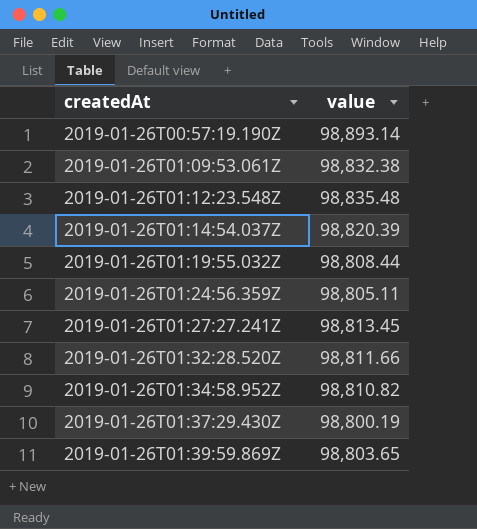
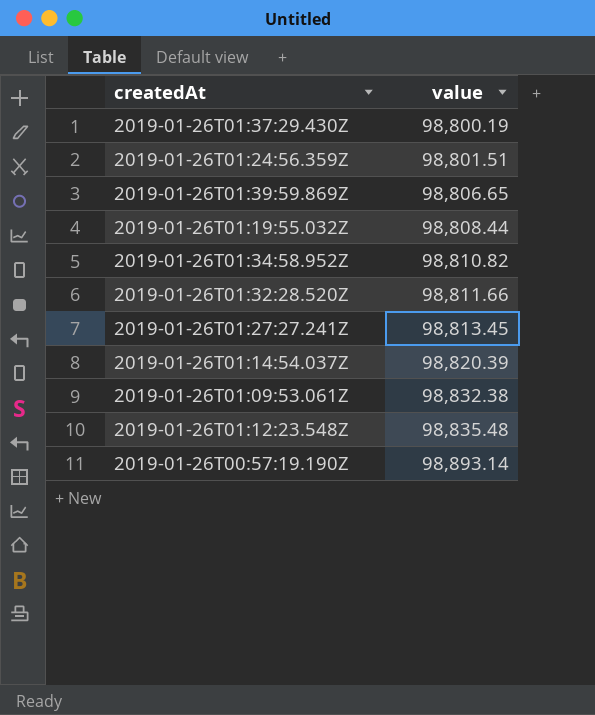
row order: createdAt ascending -> value ascending
2019-01-26T01:24:56.359Z | value: 98,805.11 -> 98,801.51
2019-01-26T01:39:59.869Z | value: 98,803.65 -> 98,806.65

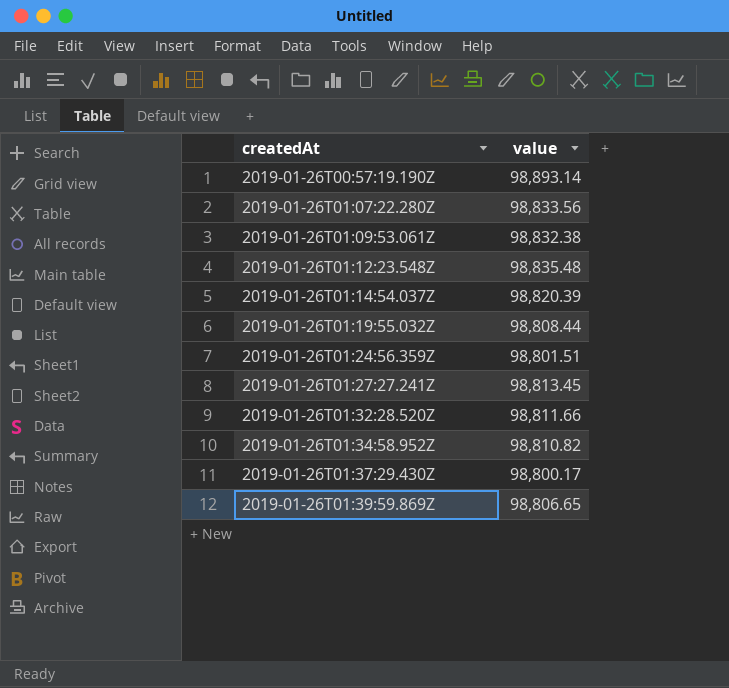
row order: value ascending -> createdAt ascending
row 2019-01-26T01:07:22.280Z: none -> 98,833.56
2019-01-26T01:37:29.430Z | value: 98,800.19 -> 98,800.17

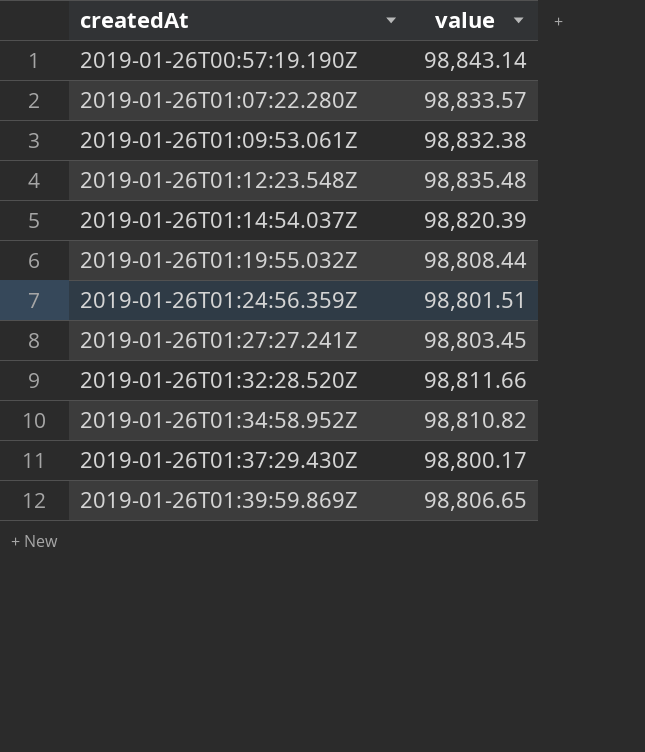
2019-01-26T00:57:19.190Z | value: 98,893.14 -> 98,843.14
2019-01-26T01:07:22.280Z | value: 98,833.56 -> 98,833.57
2019-01-26T01:27:27.241Z | value: 98,813.45 -> 98,803.45

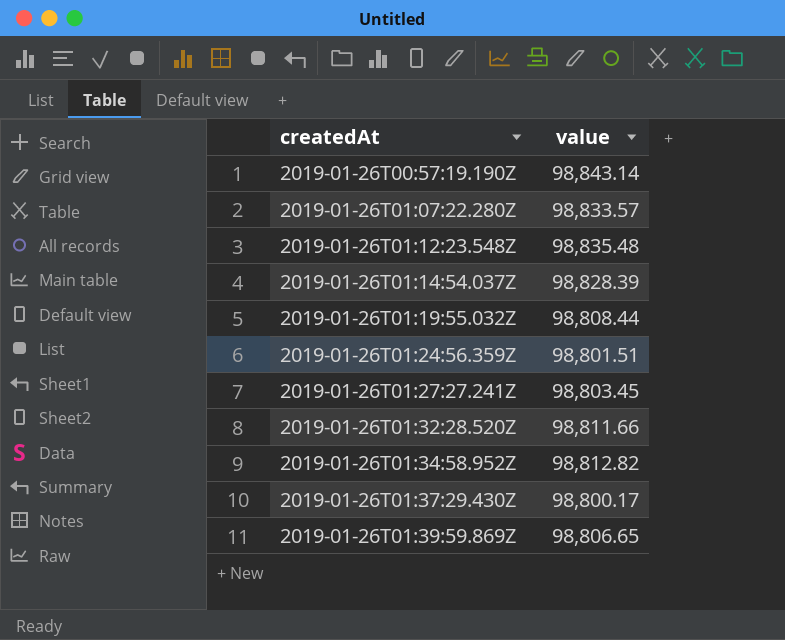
row 2019-01-26T01:09:53.061Z: 98,832.38 -> none
2019-01-26T01:14:54.037Z | value: 98,820.39 -> 98,828.39
2019-01-26T01:34:58.952Z | value: 98,810.82 -> 98,812.82

